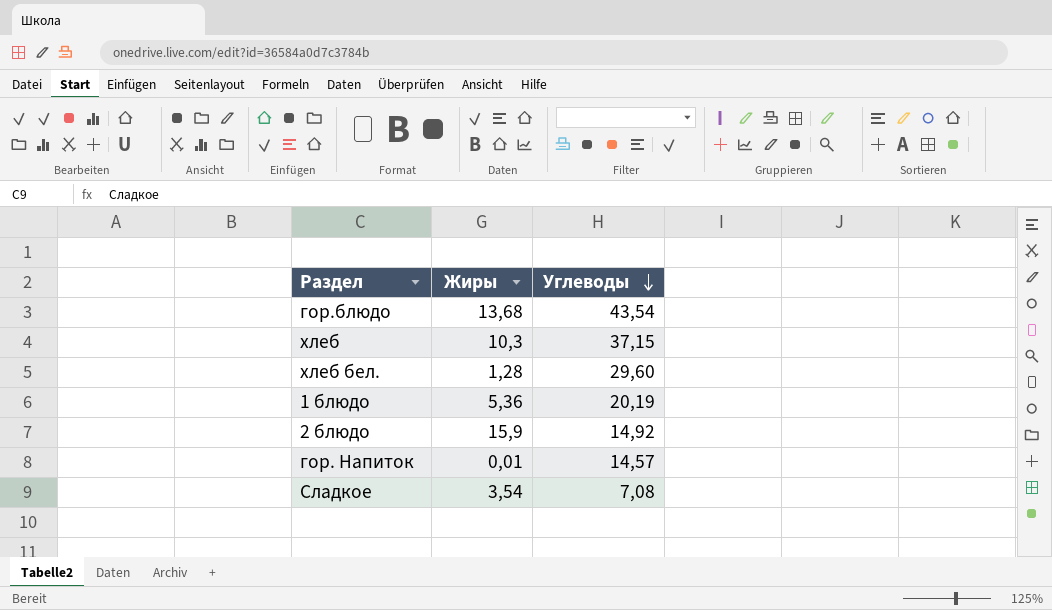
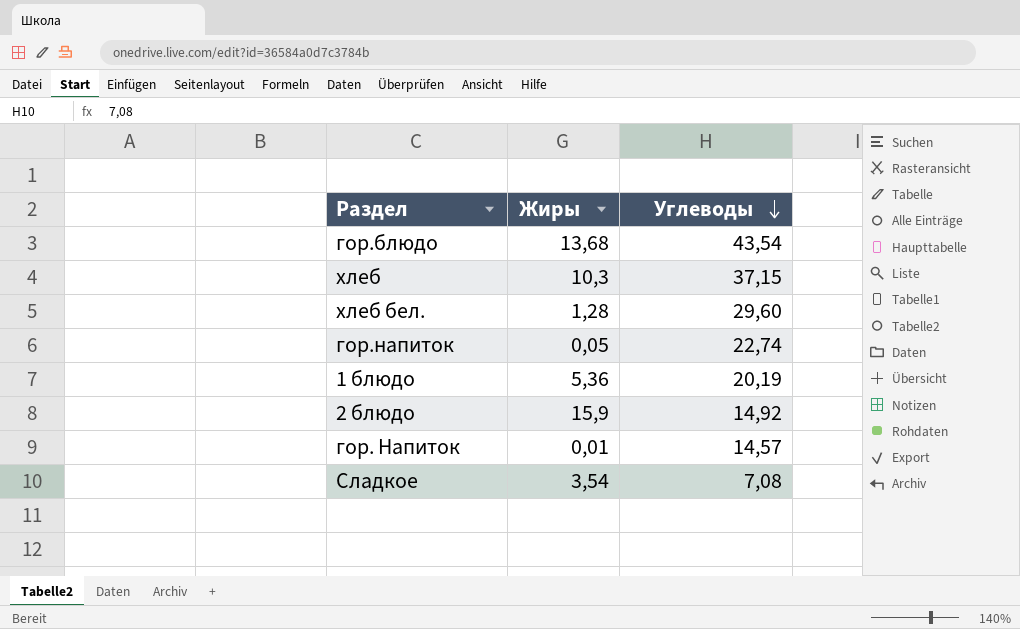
row гор.напиток: none -> 0,05 | 22,74

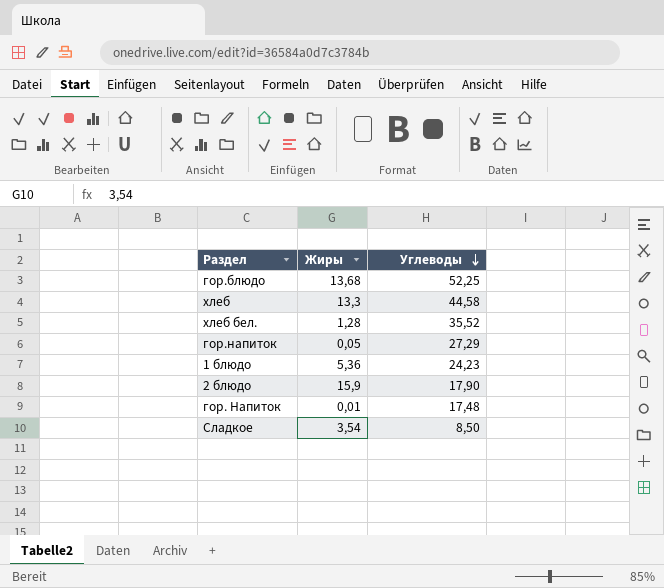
гор.блюдо | Углеводы: 43,54 -> 52,25
хлеб | Жиры: 10,3 -> 13,3
хлеб | Углеводы: 37,15 -> 44,58
хлеб бел. | Углеводы: 29,60 -> 35,52
гор.напиток | Углеводы: 22,74 -> 27,29
1 блюдо | Углеводы: 20,19 -> 24,23
2 блюдо | Углеводы: 14,92 -> 17,90
гор. Напиток | Углеводы: 14,57 -> 17,48
Сладкое | Углеводы: 7,08 -> 8,50

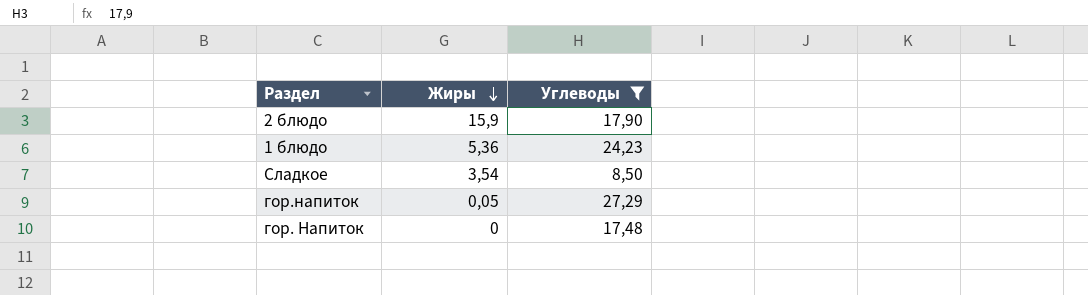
filter: none -> Углеводы <= 27,29
row order: Углеводы descending -> Жиры descending
гор. Напиток | Жиры: 0,01 -> 0

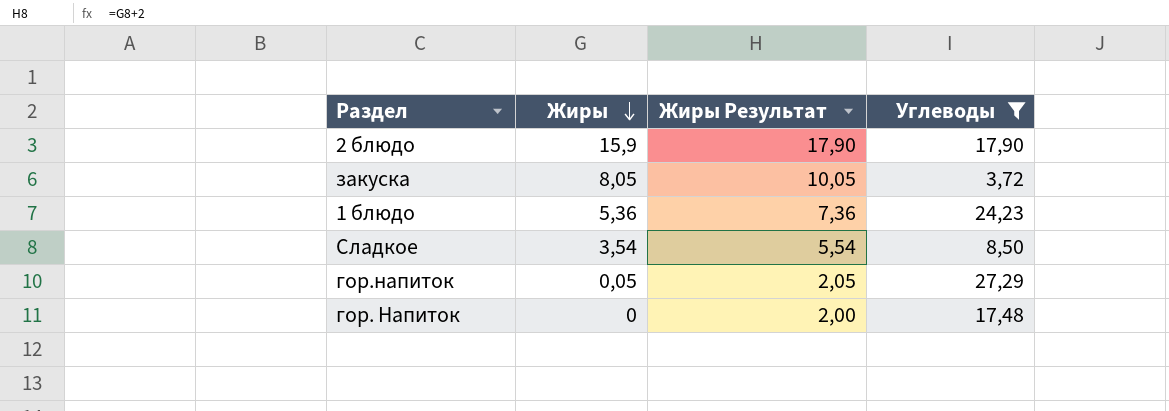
column Жиры Результат | formula: none -> [Жиры] + 2
row закуска: none -> 8,05 | 10,05 | 3,72

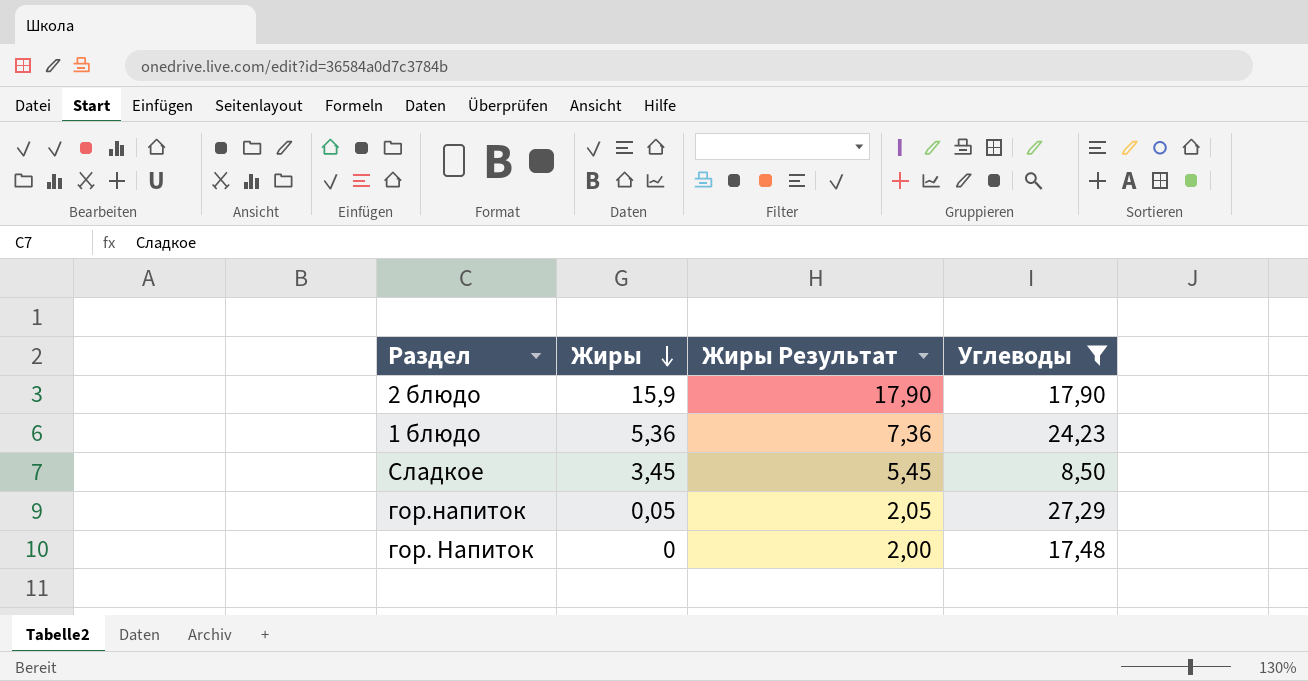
row закуска: 8,05 | 10,05 | 3,72 -> none
Сладкое | Жиры: 3,54 -> 3,45
Сладкое | Жиры Результат: 5,54 -> 5,45

